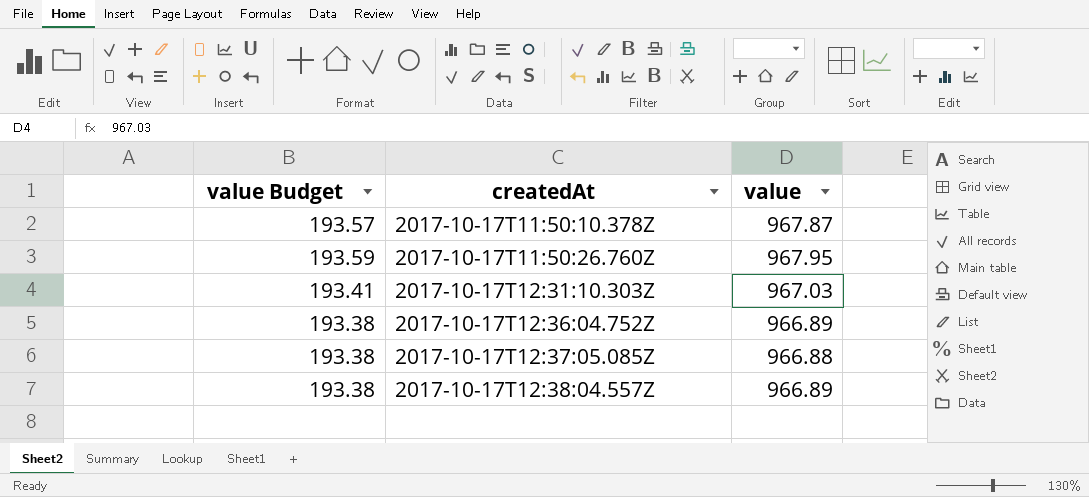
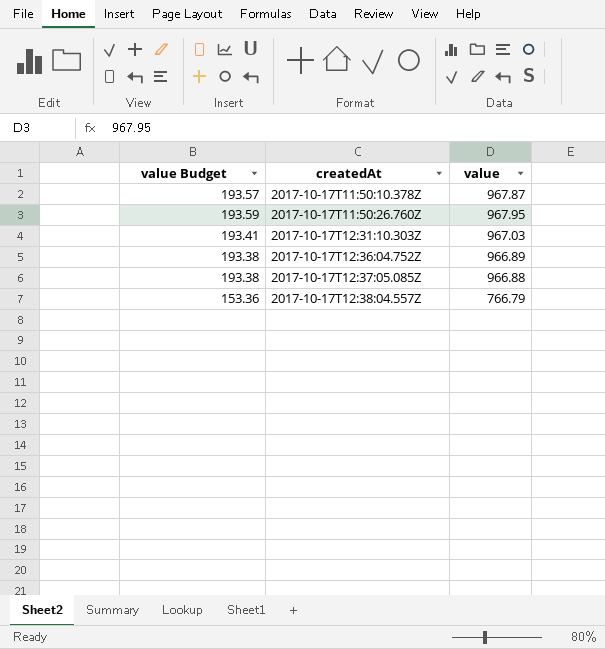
2017-10-17T12:38:04.557Z | value Budget: 193.38 -> 153.36
2017-10-17T12:38:04.557Z | value: 966.89 -> 766.79

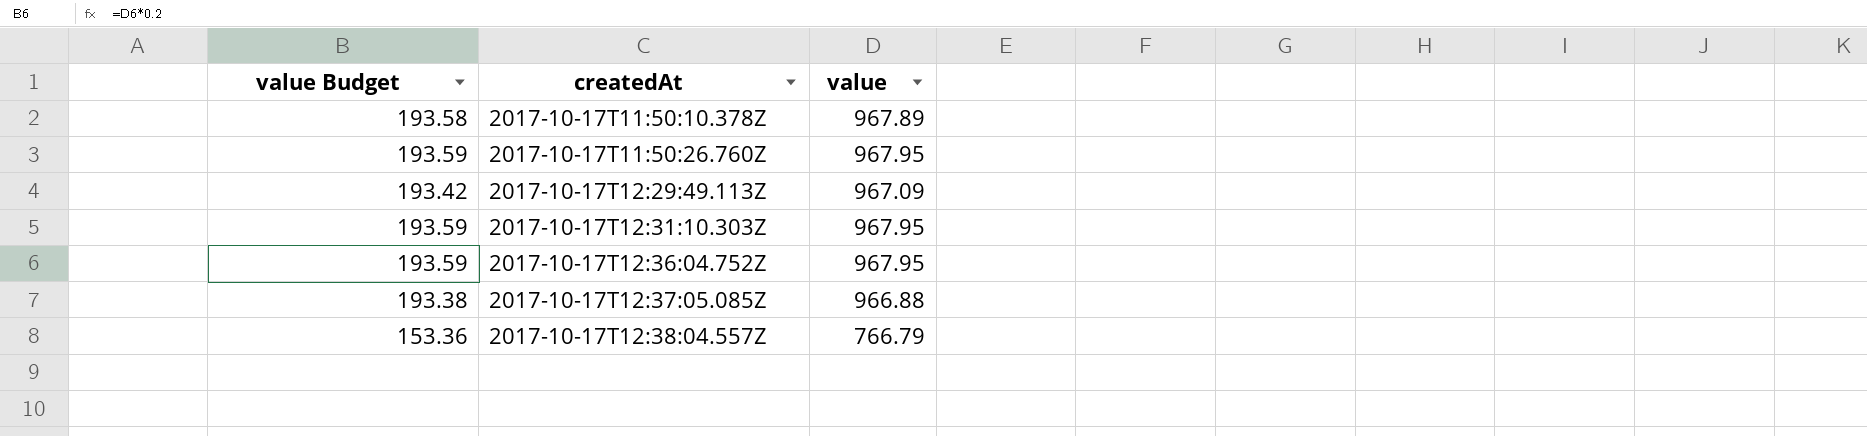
2017-10-17T11:50:10.378Z | value Budget: 193.57 -> 193.58
2017-10-17T11:50:10.378Z | value: 967.87 -> 967.89
row 2017-10-17T12:29:49.113Z: none -> 193.42 | 967.09
2017-10-17T12:31:10.303Z | value Budget: 193.41 -> 193.59
2017-10-17T12:31:10.303Z | value: 967.03 -> 967.95
2017-10-17T12:36:04.752Z | value Budget: 193.38 -> 193.59
2017-10-17T12:36:04.752Z | value: 966.89 -> 967.95

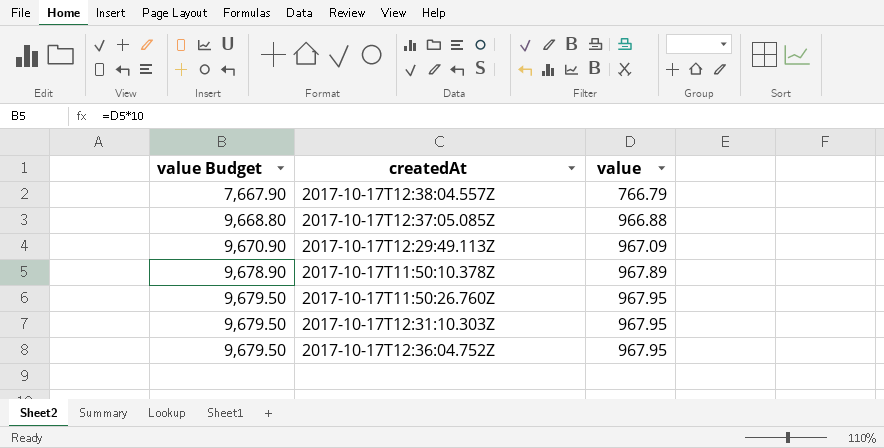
row order: createdAt ascending -> value Budget ascending
column value Budget | formula: [value] * 0.2 -> [value] * 10

